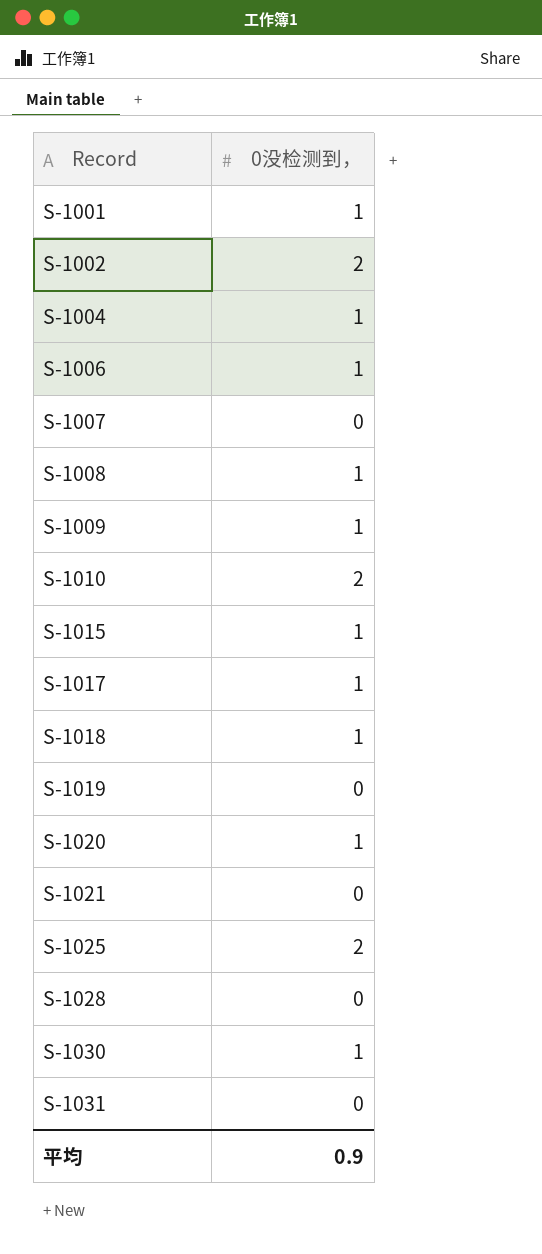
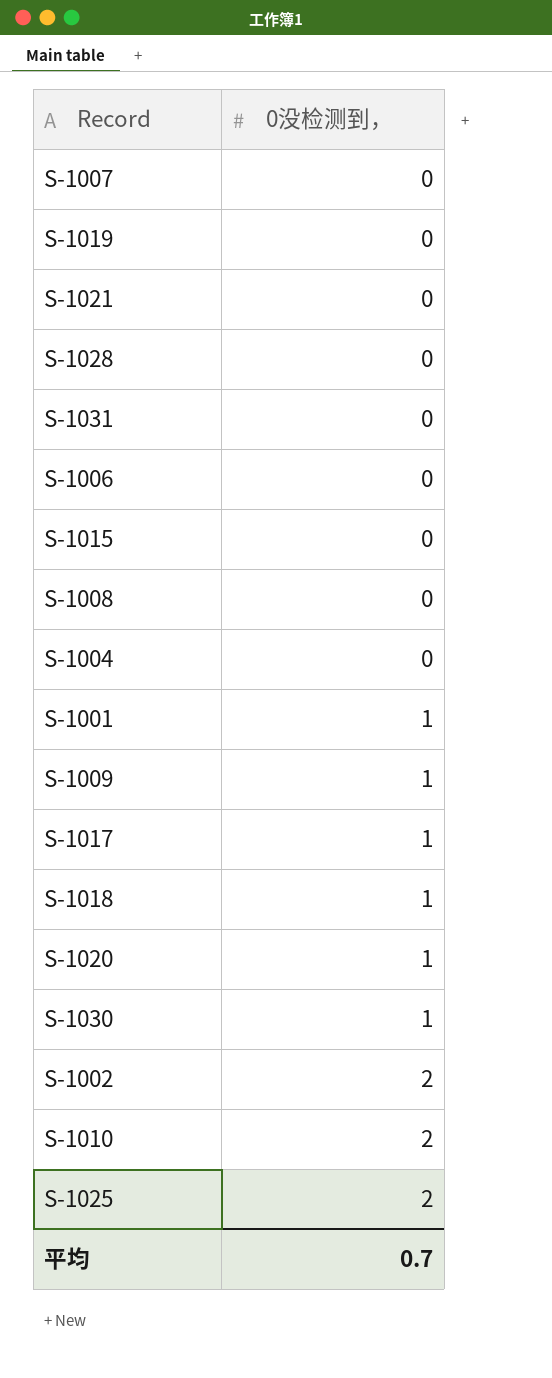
row order: Record ascending -> 0没检测到， ascending
S-1006 | 0没检测到，: 1 -> 0
S-1015 | 0没检测到，: 1 -> 0
S-1008 | 0没检测到，: 1 -> 0
S-1004 | 0没检测到，: 1 -> 0
平均 | 0没检测到，: 0.9 -> 0.7

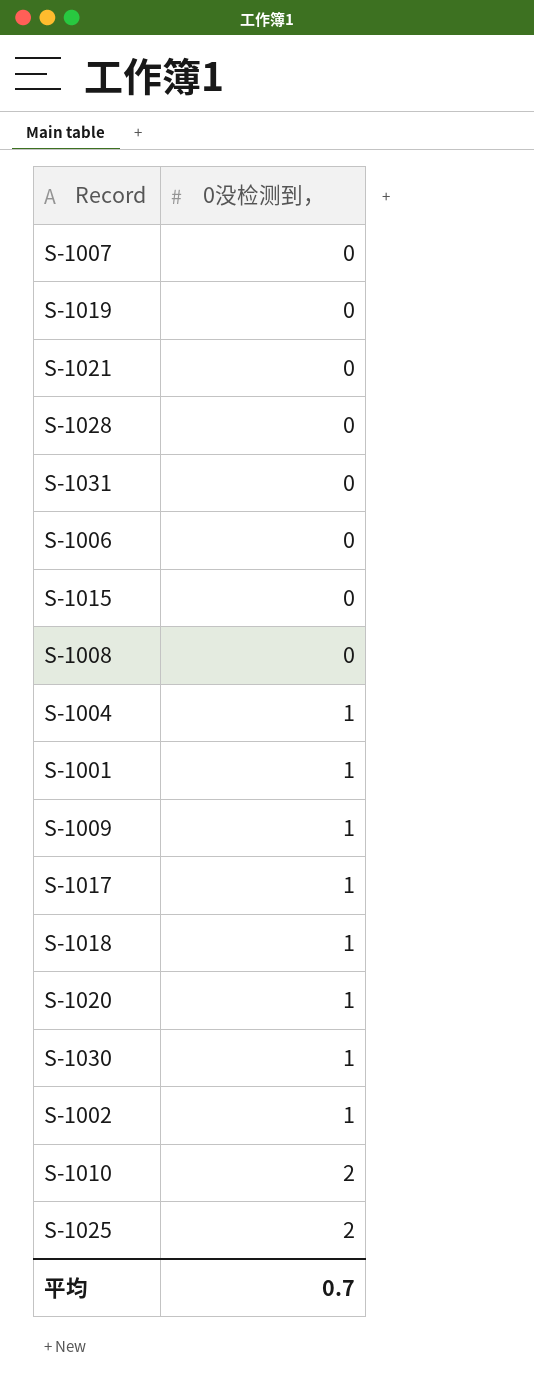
S-1004 | 0没检测到，: 0 -> 1
S-1002 | 0没检测到，: 2 -> 1

